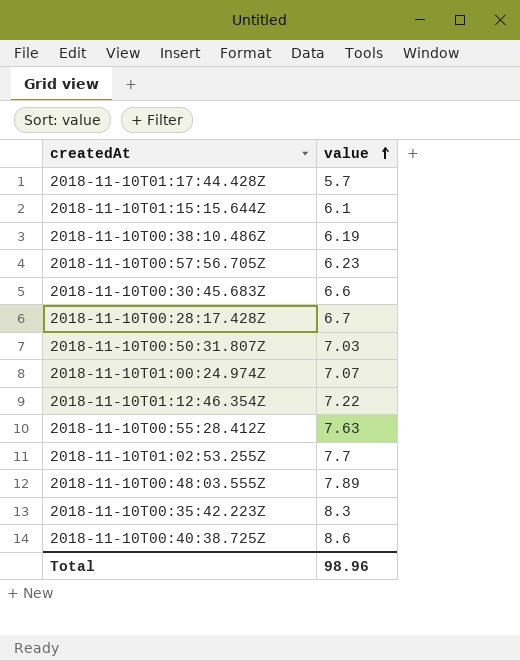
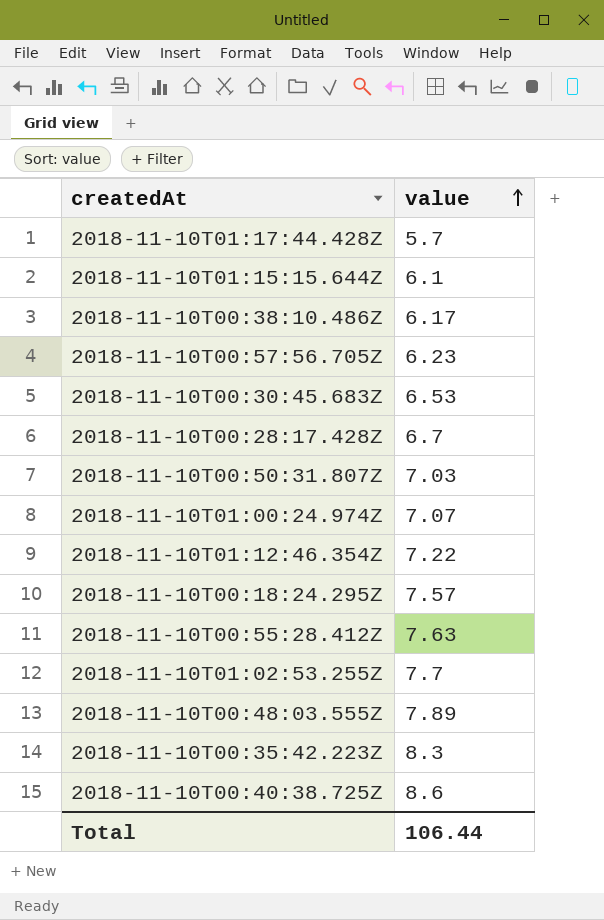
2018-11-10T00:38:10.486Z | value: 6.19 -> 6.17
2018-11-10T00:30:45.683Z | value: 6.6 -> 6.53
row 2018-11-10T00:18:24.295Z: none -> 7.57
Total | value: 98.96 -> 106.44

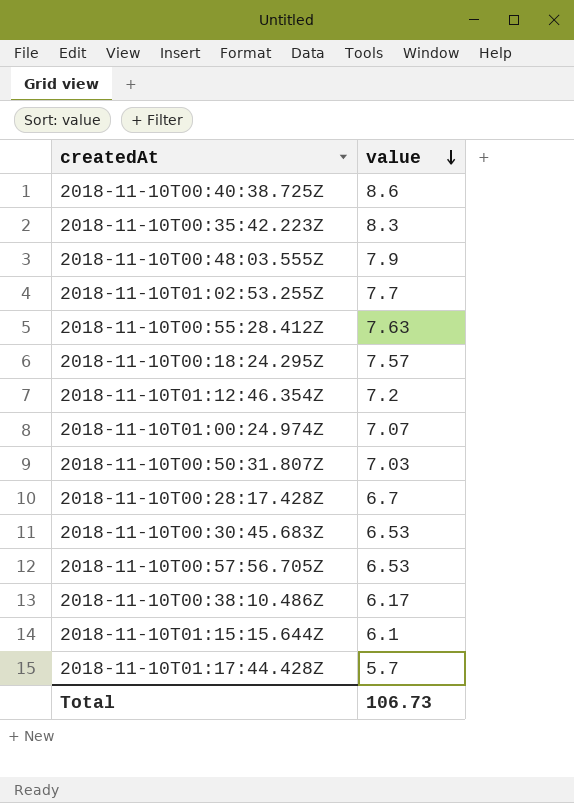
row order: value ascending -> value descending
2018-11-10T00:48:03.555Z | value: 7.89 -> 7.9
2018-11-10T01:12:46.354Z | value: 7.22 -> 7.2
2018-11-10T00:57:56.705Z | value: 6.23 -> 6.53
Total | value: 106.44 -> 106.73

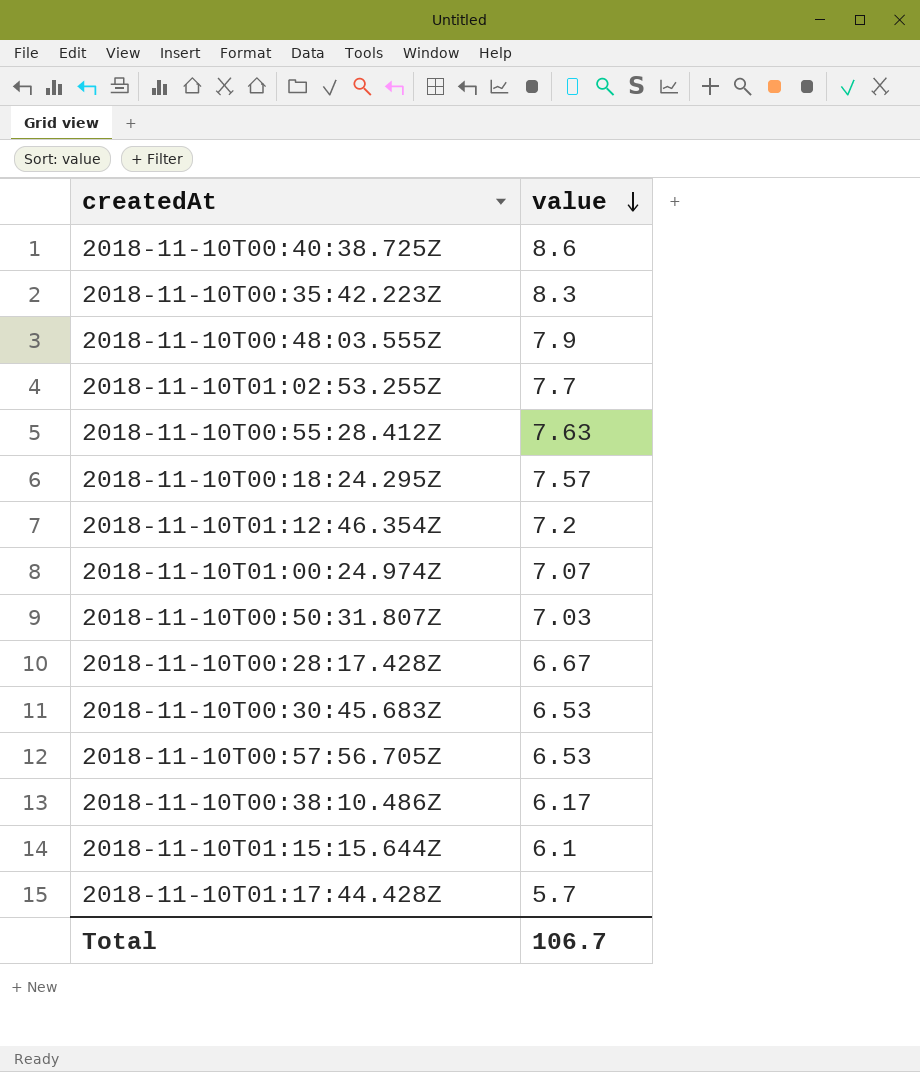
2018-11-10T00:28:17.428Z | value: 6.7 -> 6.67
Total | value: 106.73 -> 106.7

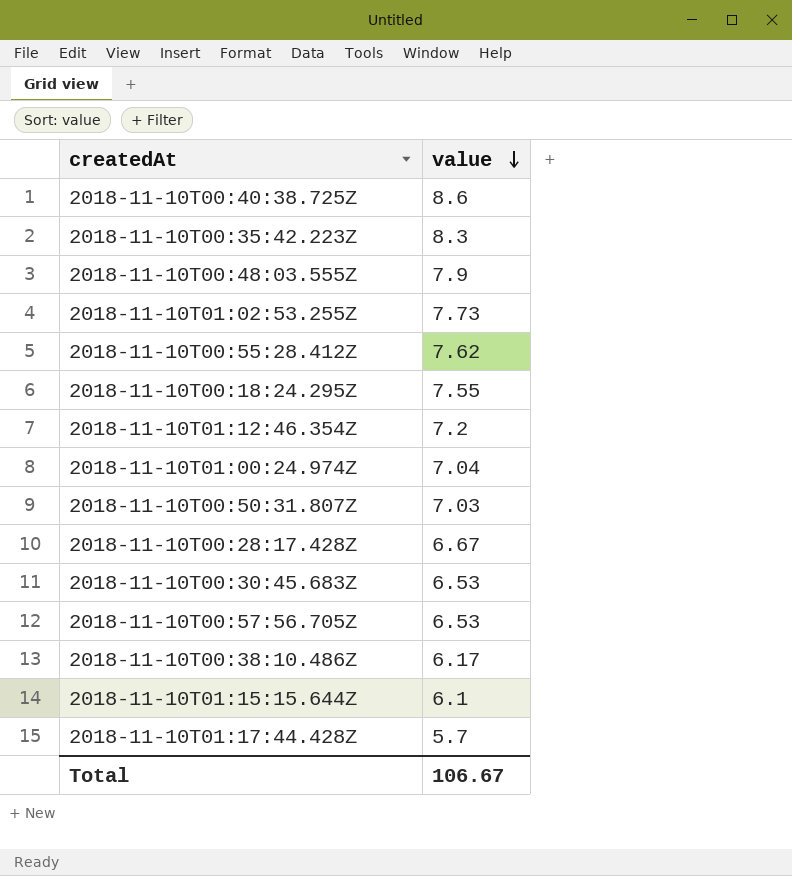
2018-11-10T01:02:53.255Z | value: 7.7 -> 7.73
2018-11-10T00:55:28.412Z | value: 7.63 -> 7.62
2018-11-10T00:18:24.295Z | value: 7.57 -> 7.55
2018-11-10T01:00:24.974Z | value: 7.07 -> 7.04
Total | value: 106.7 -> 106.67

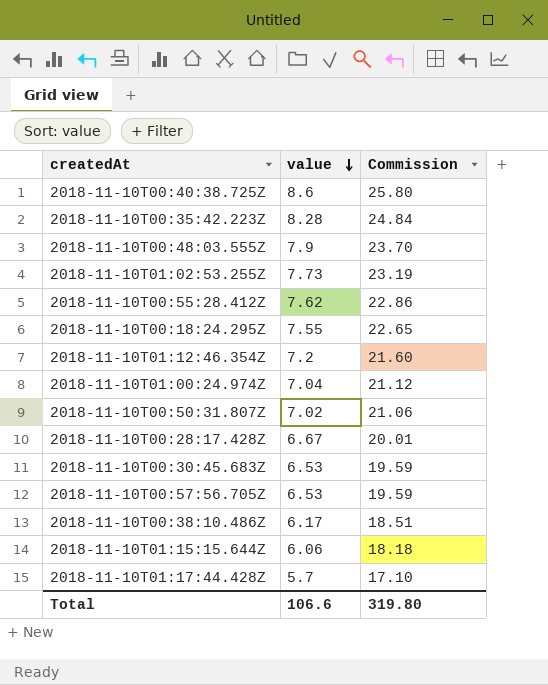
column Commission | formula: none -> [value] * 3
2018-11-10T00:35:42.223Z | value: 8.3 -> 8.28
2018-11-10T00:50:31.807Z | value: 7.03 -> 7.02
2018-11-10T01:15:15.644Z | value: 6.1 -> 6.06
Total | value: 106.67 -> 106.6

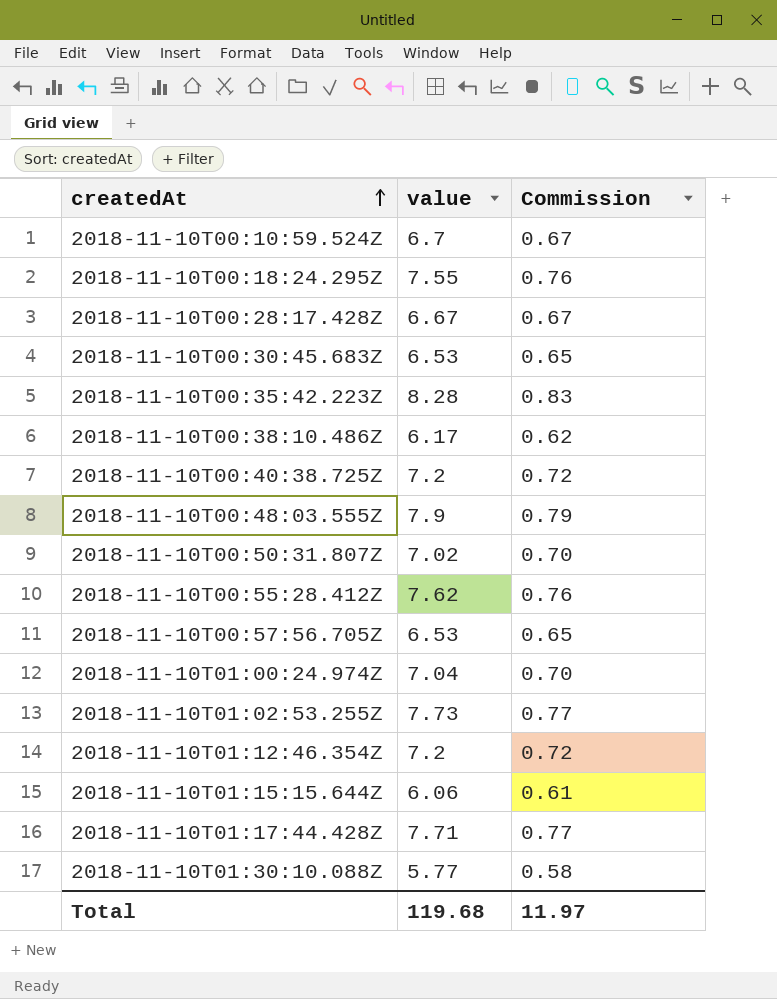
row order: value descending -> createdAt ascending
column Commission | formula: [value] * 3 -> [value] * 0.1
row 2018-11-10T00:10:59.524Z: none -> 6.7 | 0.67
2018-11-10T00:40:38.725Z | value: 8.6 -> 7.2
2018-11-10T01:17:44.428Z | value: 5.7 -> 7.71
row 2018-11-10T01:30:10.088Z: none -> 5.77 | 0.58
Total | value: 106.6 -> 119.68
Total | Commission: 319.80 -> 11.97

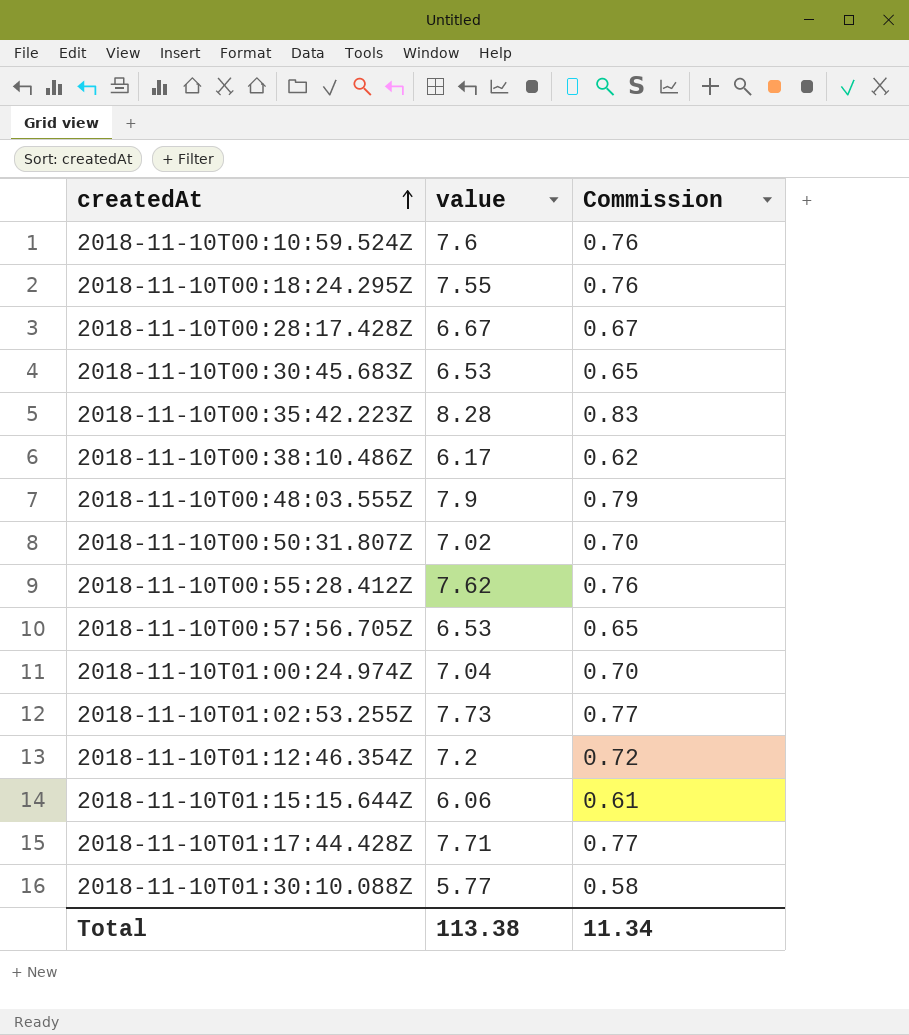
row 2018-11-10T00:40:38.725Z: 7.2 | 0.72 -> none
2018-11-10T00:10:59.524Z | value: 6.7 -> 7.6
2018-11-10T00:10:59.524Z | Commission: 0.67 -> 0.76
Total | value: 119.68 -> 113.38
Total | Commission: 11.97 -> 11.34

